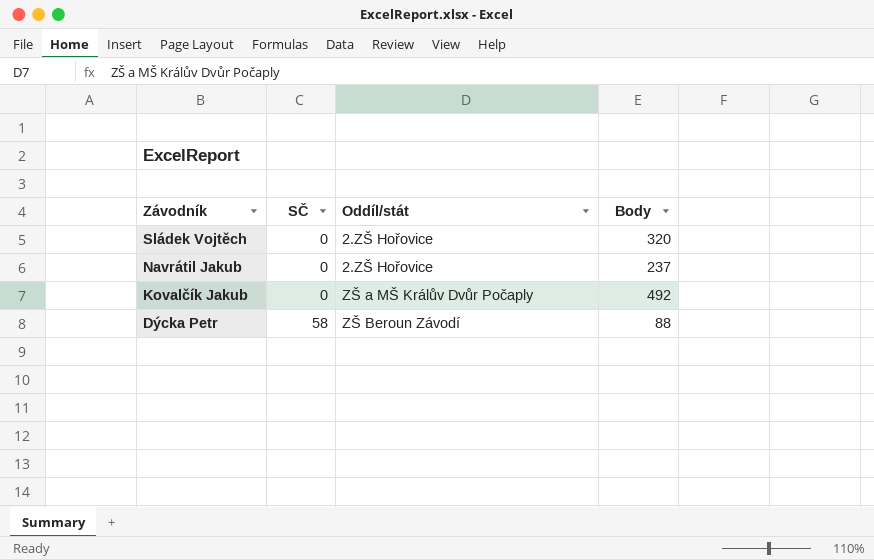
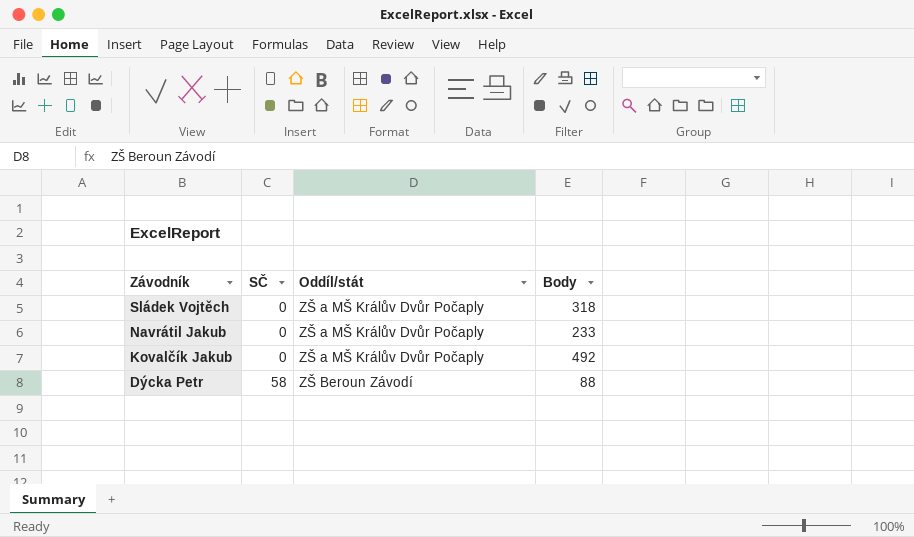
Sládek Vojtěch | Oddíl/stát: 2.ZŠ Hořovice -> ZŠ a MŠ Králův Dvůr Počaply
Sládek Vojtěch | Body: 320 -> 318
Navrátil Jakub | Oddíl/stát: 2.ZŠ Hořovice -> ZŠ a MŠ Králův Dvůr Počaply
Navrátil Jakub | Body: 237 -> 233

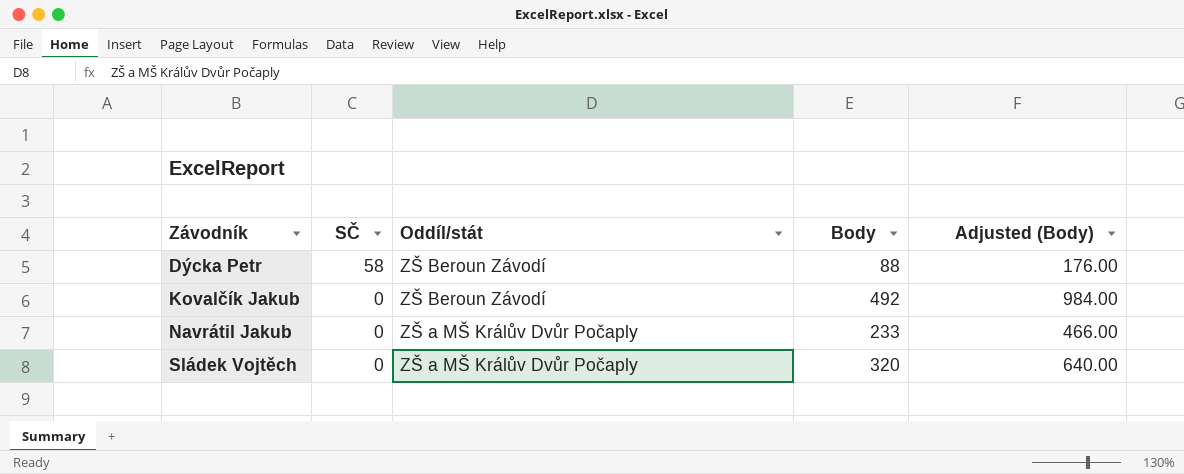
row order: Závodník descending -> Závodník ascending
column Adjusted (Body) | formula: none -> [Body] * 2
Kovalčík Jakub | Oddíl/stát: ZŠ a MŠ Králův Dvůr Počaply -> ZŠ Beroun Závodí
Sládek Vojtěch | Body: 318 -> 320

